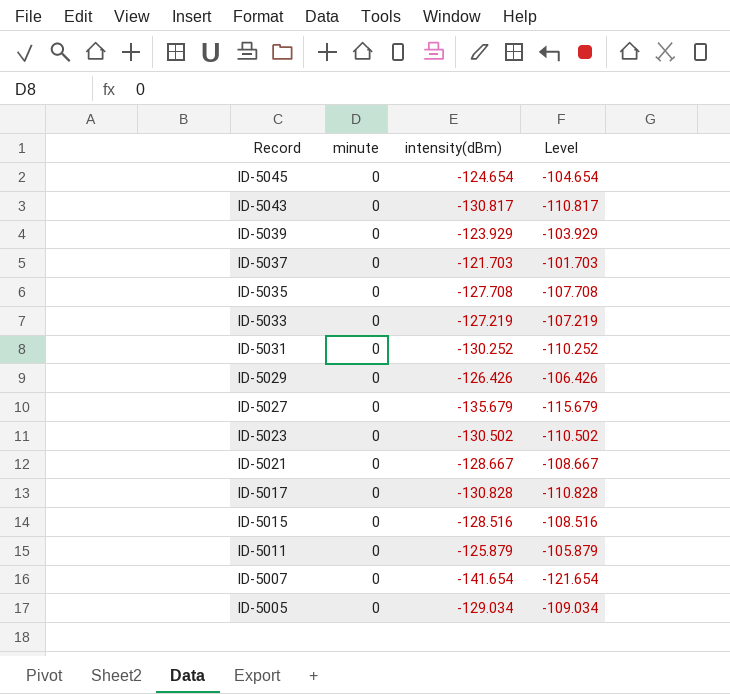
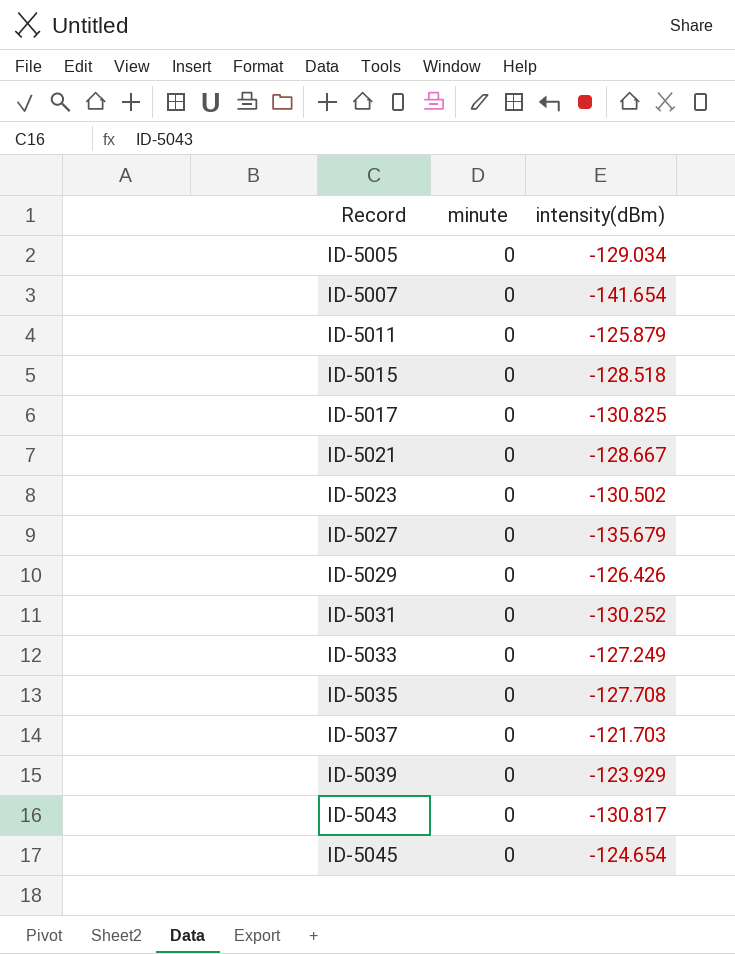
row order: Record descending -> Record ascending
column Level | formula: [intensity(dBm)] + 20 -> none
ID-5015 | intensity(dBm): -128.516 -> -128.518
ID-5017 | intensity(dBm): -130.828 -> -130.825
ID-5033 | intensity(dBm): -127.219 -> -127.249

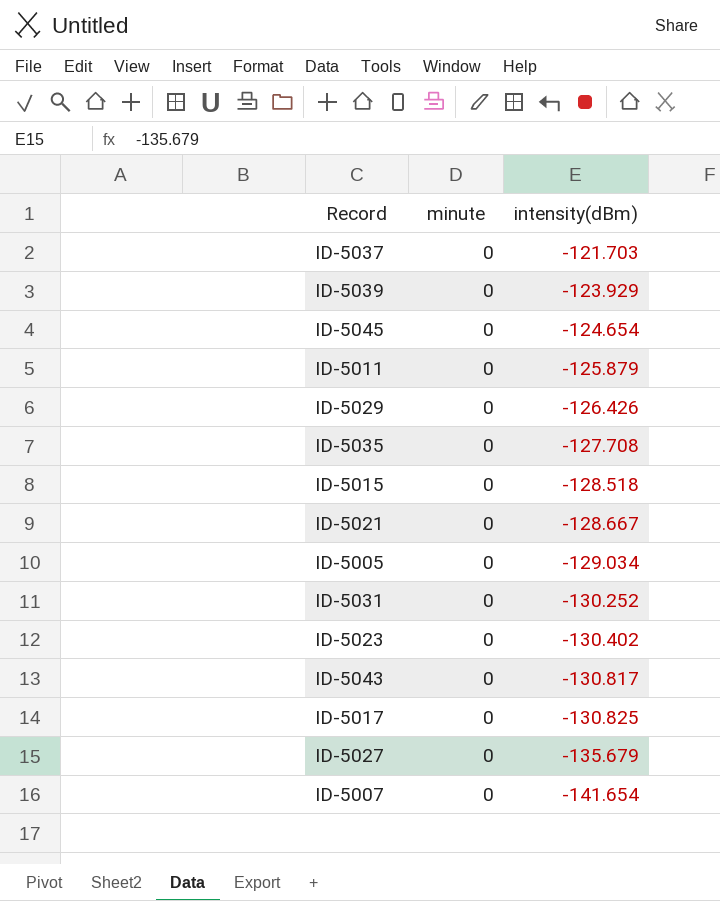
row order: Record ascending -> intensity(dBm) descending
row ID-5033: 0 | -127.249 -> none
ID-5023 | intensity(dBm): -130.502 -> -130.402

